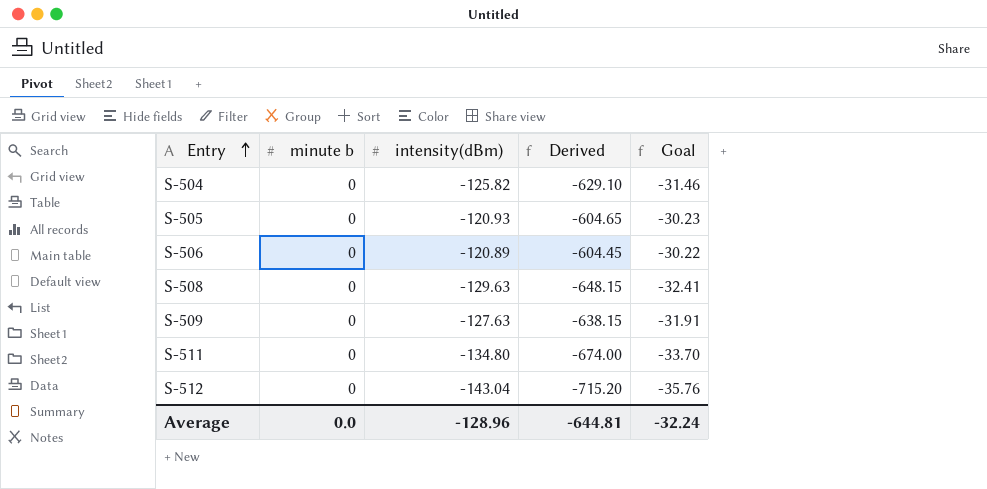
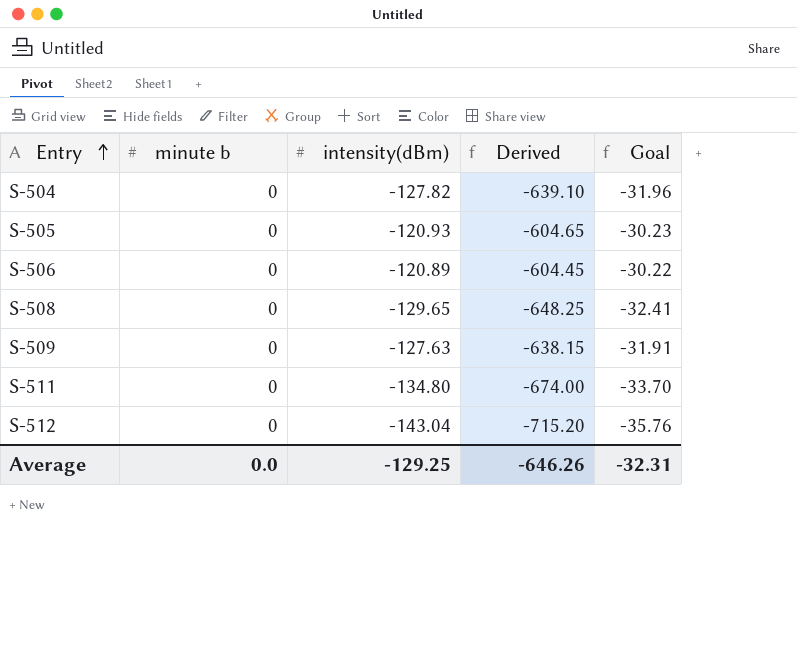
S-504 | intensity(dBm): -125.82 -> -127.82
S-504 | Derived: -629.10 -> -639.10
S-504 | Goal: -31.46 -> -31.96
S-508 | intensity(dBm): -129.63 -> -129.65
S-508 | Derived: -648.15 -> -648.25
Average | intensity(dBm): -128.96 -> -129.25
Average | Derived: -644.81 -> -646.26
Average | Goal: -32.24 -> -32.31

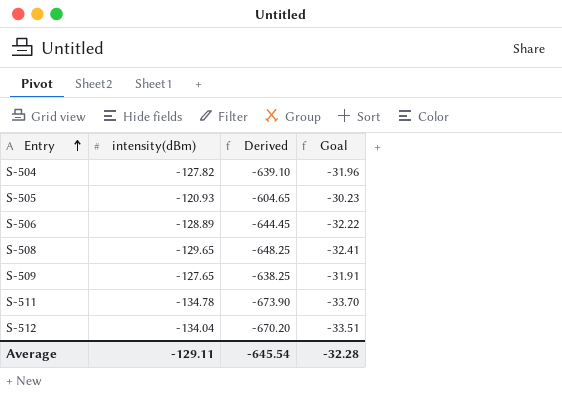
column minute b | position: 2 -> none
S-506 | intensity(dBm): -120.89 -> -128.89
S-506 | Derived: -604.45 -> -644.45
S-506 | Goal: -30.22 -> -32.22
S-509 | intensity(dBm): -127.63 -> -127.65
S-509 | Derived: -638.15 -> -638.25
S-511 | intensity(dBm): -134.80 -> -134.78
S-511 | Derived: -674.00 -> -673.90
S-512 | intensity(dBm): -143.04 -> -134.04
S-512 | Derived: -715.20 -> -670.20
S-512 | Goal: -35.76 -> -33.51
Average | intensity(dBm): -129.25 -> -129.11
Average | Derived: -646.26 -> -645.54
Average | Goal: -32.31 -> -32.28

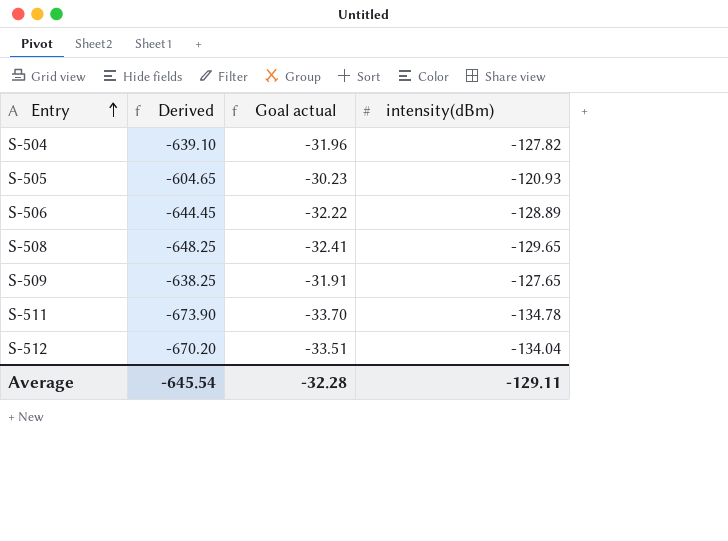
column name: Goal -> Goal actual
column intensity(dBm) | position: 2 -> 4

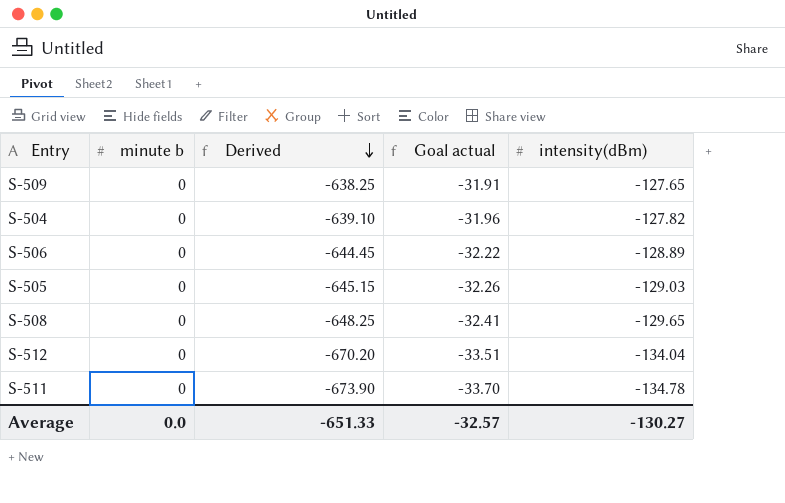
row order: Entry ascending -> Derived descending
column minute b | position: none -> 2
S-505 | Derived: -604.65 -> -645.15
S-505 | Goal actual: -30.23 -> -32.26
S-505 | intensity(dBm): -120.93 -> -129.03
Average | Derived: -645.54 -> -651.33
Average | Goal actual: -32.28 -> -32.57
Average | intensity(dBm): -129.11 -> -130.27

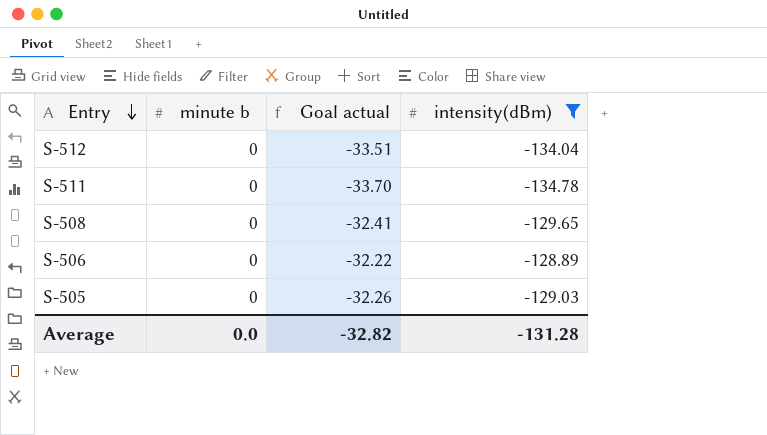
filter: none -> intensity(dBm) <= -128.89
row order: Derived descending -> Entry descending
column Derived | formula: [intensity(dBm)] * 5 -> none
Average | Goal actual: -32.57 -> -32.82
Average | intensity(dBm): -130.27 -> -131.28

